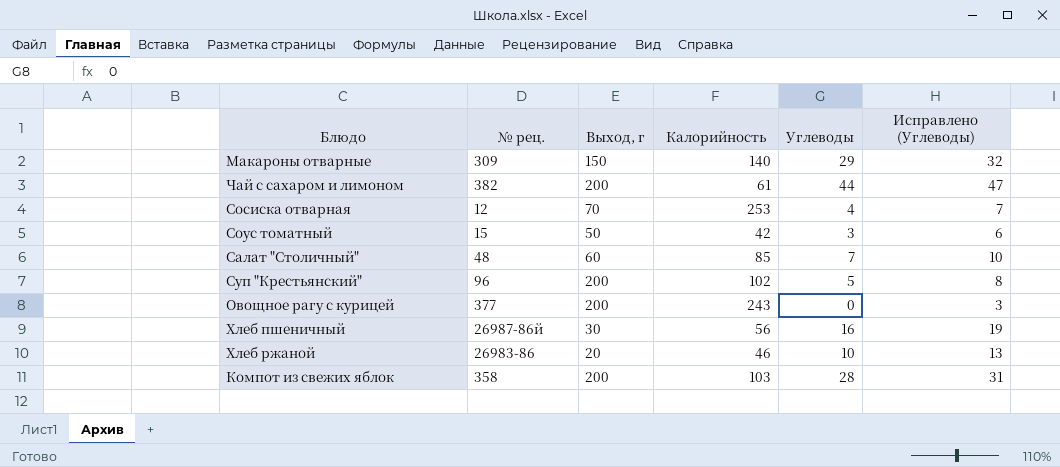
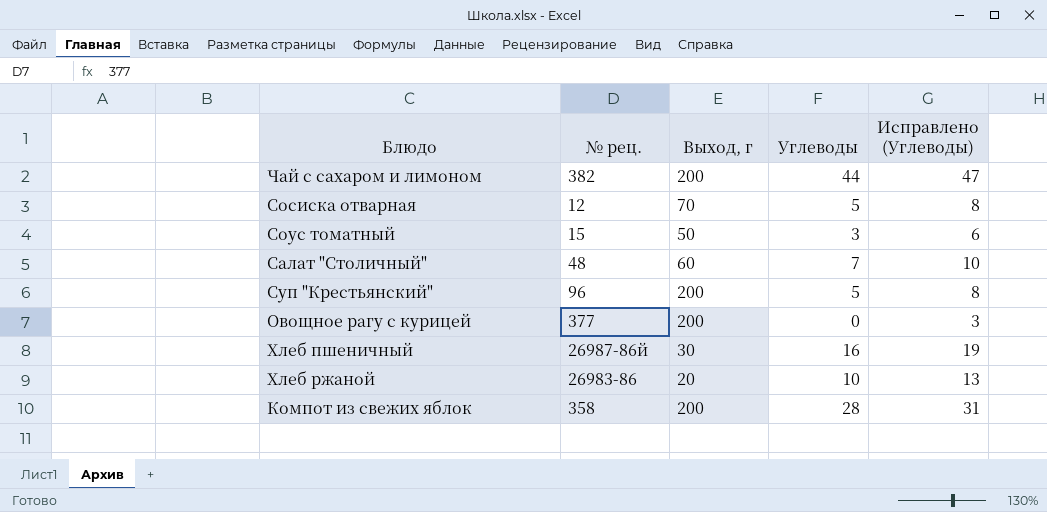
column Калорийность | position: 4 -> none
row Макароны отварные: 309 | 150 | 140 | 29 | 32 -> none
Сосиска отварная | Углеводы: 4 -> 5
Сосиска отварная | Исправлено (Углеводы): 7 -> 8

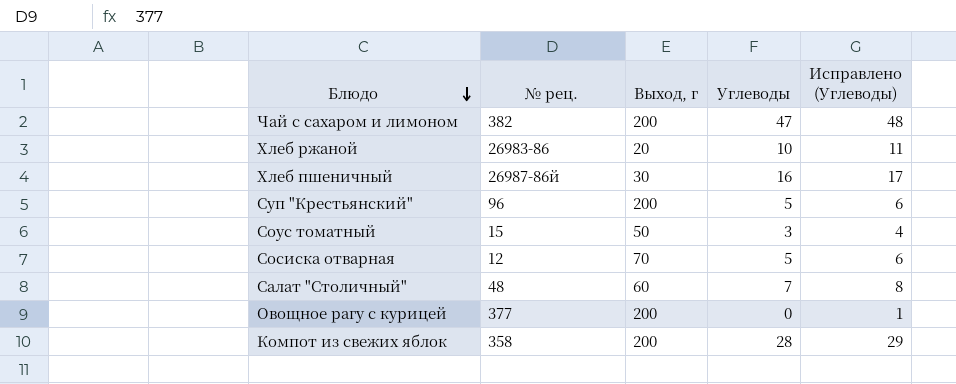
row order: none -> Блюдо descending
column Исправлено (Углеводы) | formula: [Углеводы] + 3 -> [Углеводы] + 1
Чай с сахаром и лимоном | Углеводы: 44 -> 47

